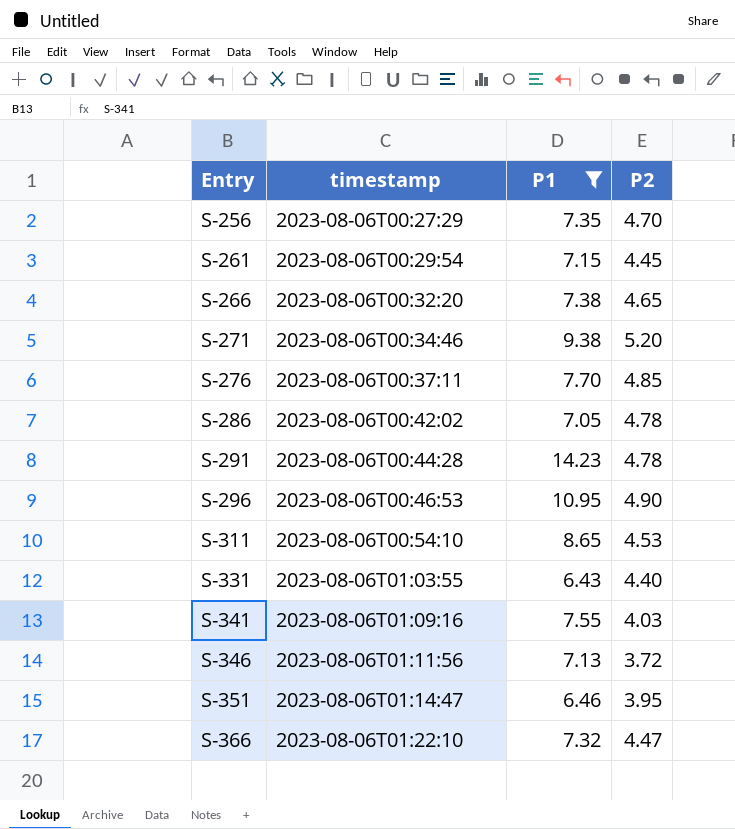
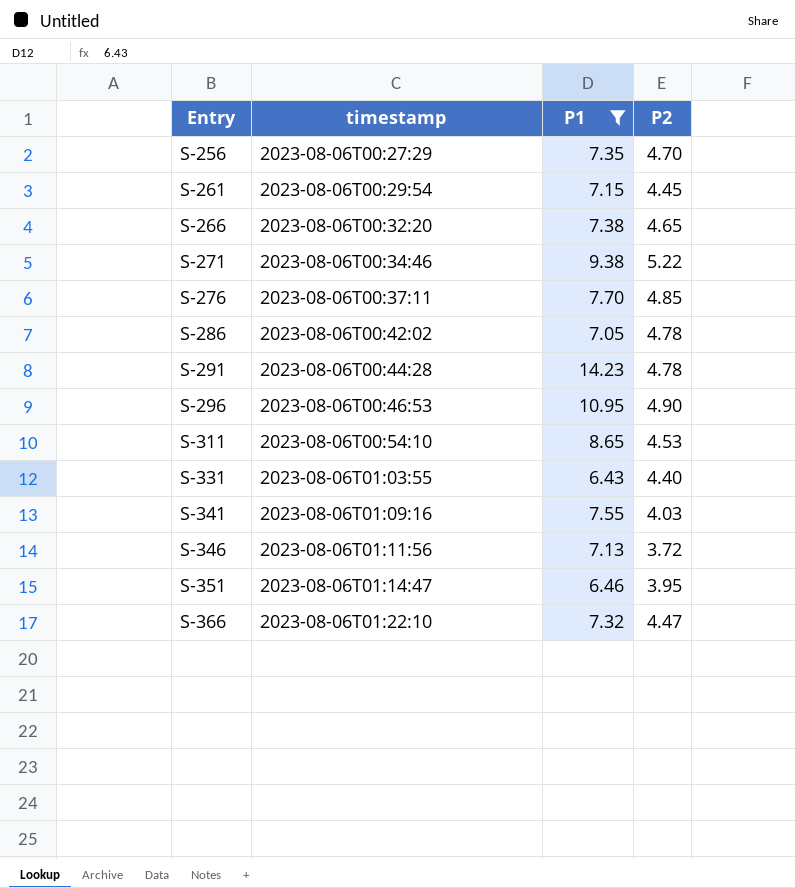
S-271 | P2: 5.20 -> 5.22

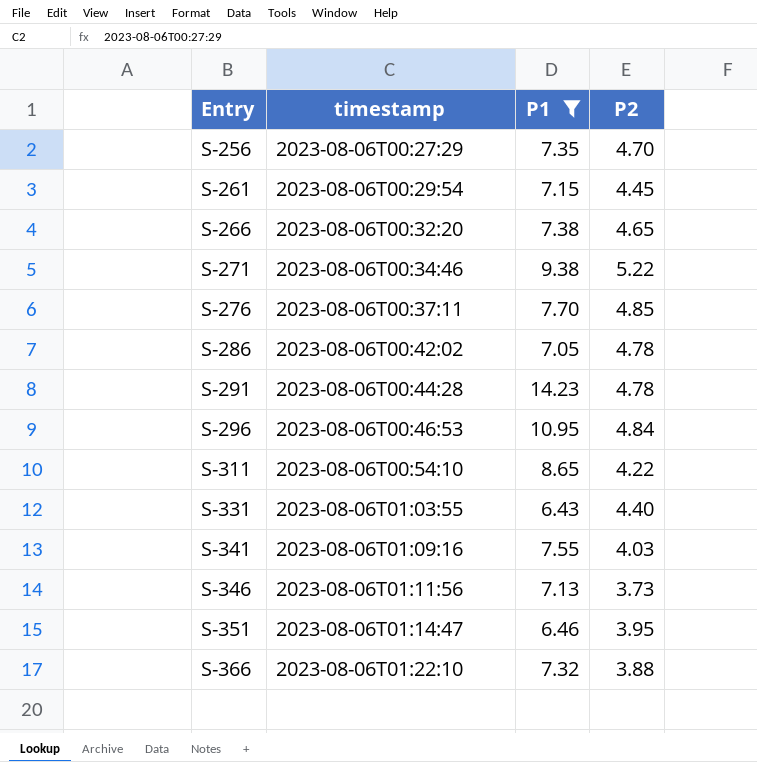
S-296 | P2: 4.90 -> 4.84
S-311 | P2: 4.53 -> 4.22
S-346 | P2: 3.72 -> 3.73
S-366 | P2: 4.47 -> 3.88

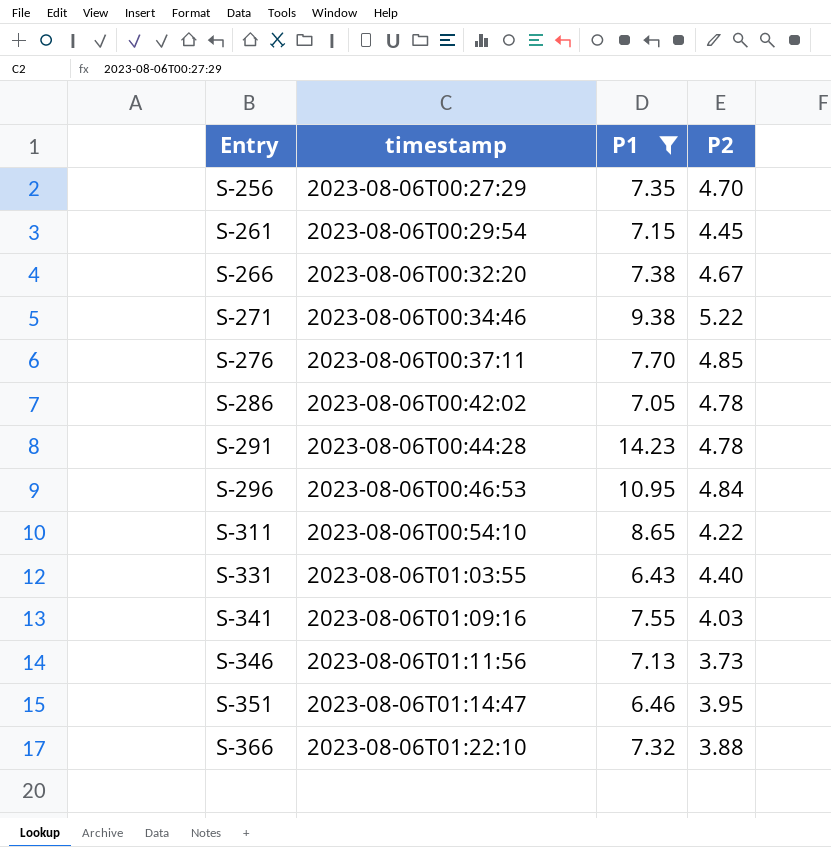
S-266 | P2: 4.65 -> 4.67

